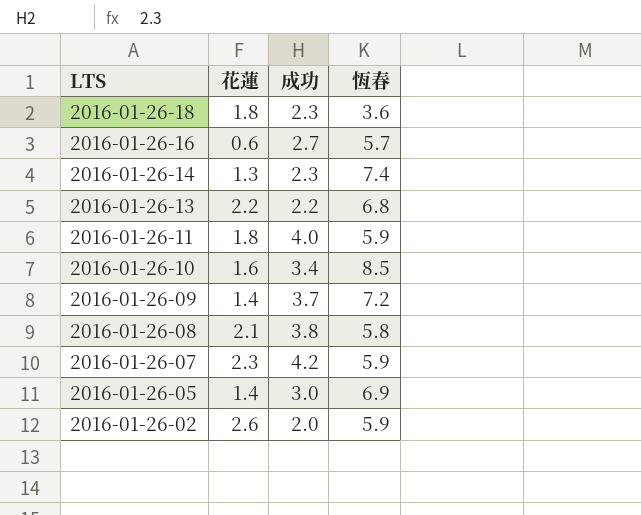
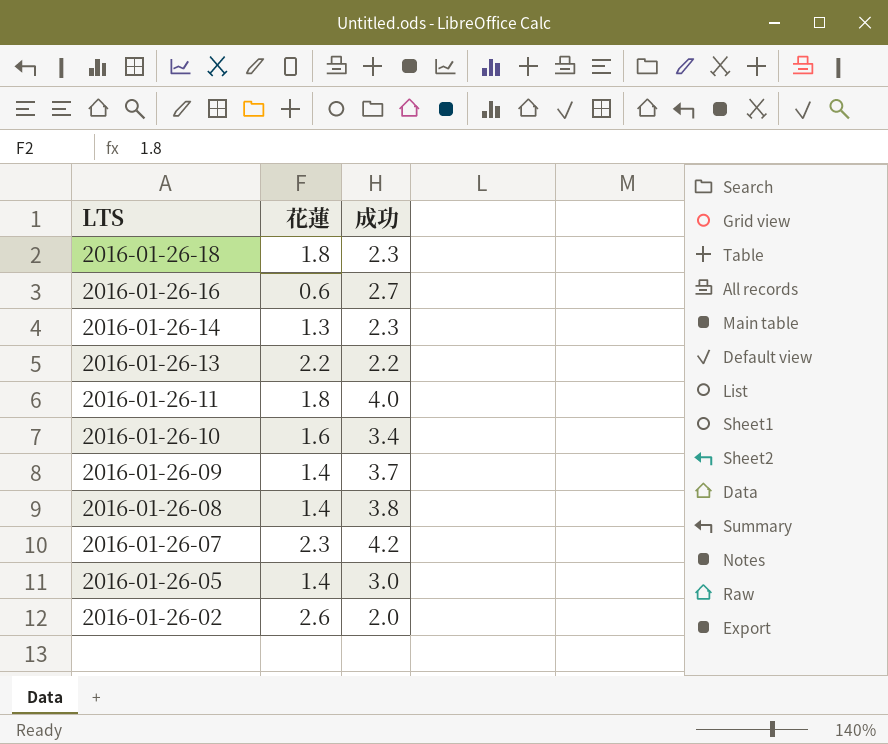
column 恆春 | position: 4 -> none
2016-01-26-08 | 花蓮: 2.1 -> 1.4

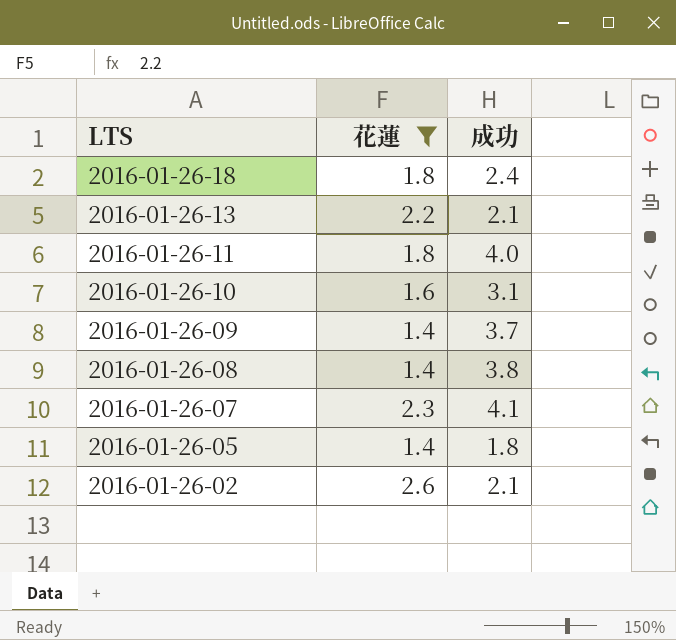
filter: none -> 花蓮 >= 1.4
2016-01-26-18 | 成功: 2.3 -> 2.4
2016-01-26-13 | 成功: 2.2 -> 2.1
2016-01-26-10 | 成功: 3.4 -> 3.1
2016-01-26-07 | 成功: 4.2 -> 4.1
2016-01-26-05 | 成功: 3.0 -> 1.8
2016-01-26-02 | 成功: 2.0 -> 2.1

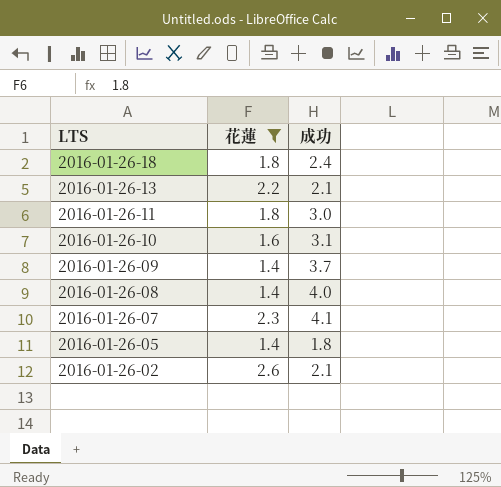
2016-01-26-11 | 成功: 4.0 -> 3.0
2016-01-26-08 | 成功: 3.8 -> 4.0

